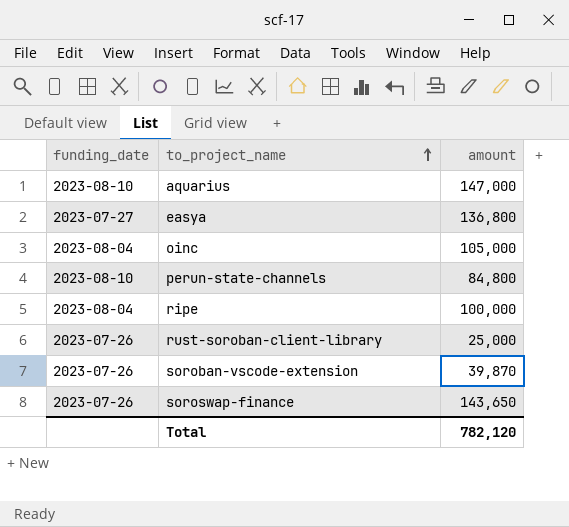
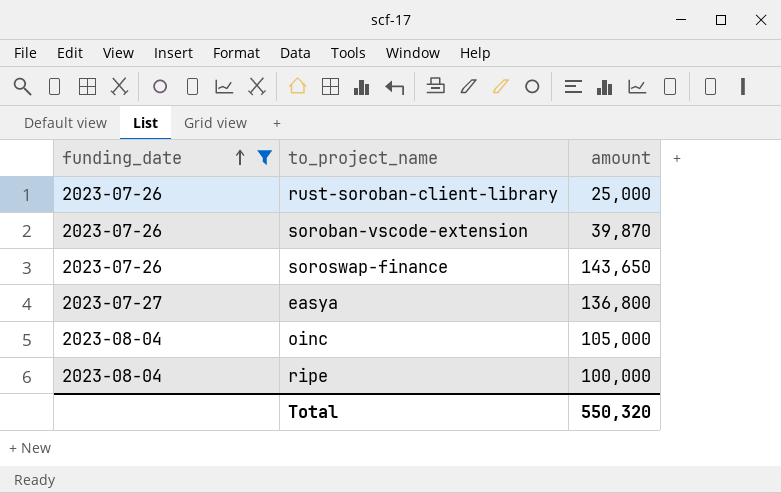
filter: none -> funding_date != 2023-08-10
row order: to_project_name ascending -> funding_date ascending
Total | amount: 782,120 -> 550,320

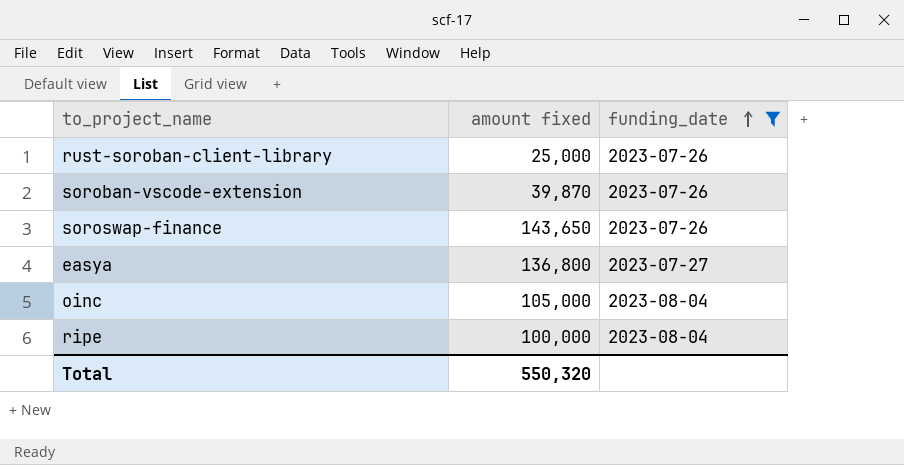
column name: amount -> amount fixed
column funding_date | position: 1 -> 3

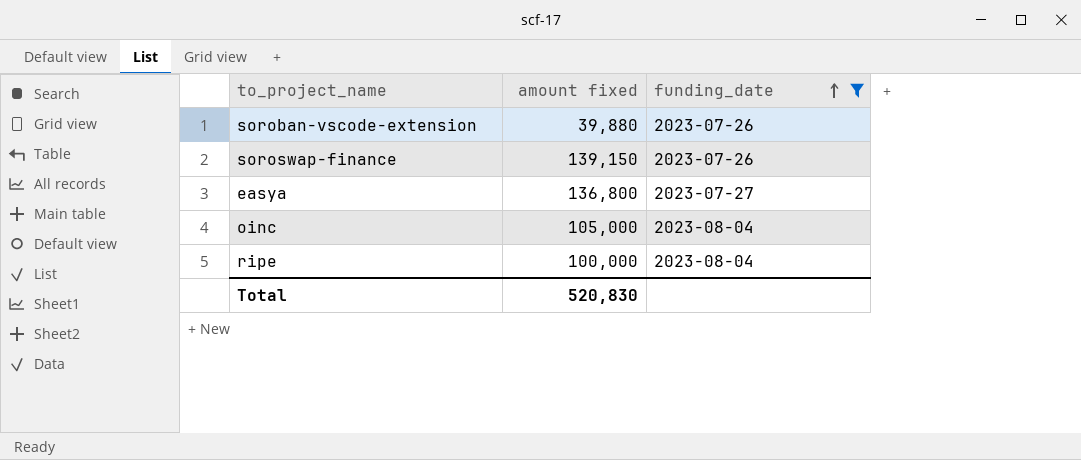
row rust-soroban-client-library: 25,000 | 2023-07-26 -> none
soroban-vscode-extension | amount fixed: 39,870 -> 39,880
soroswap-finance | amount fixed: 143,650 -> 139,150
Total | amount fixed: 550,320 -> 520,830

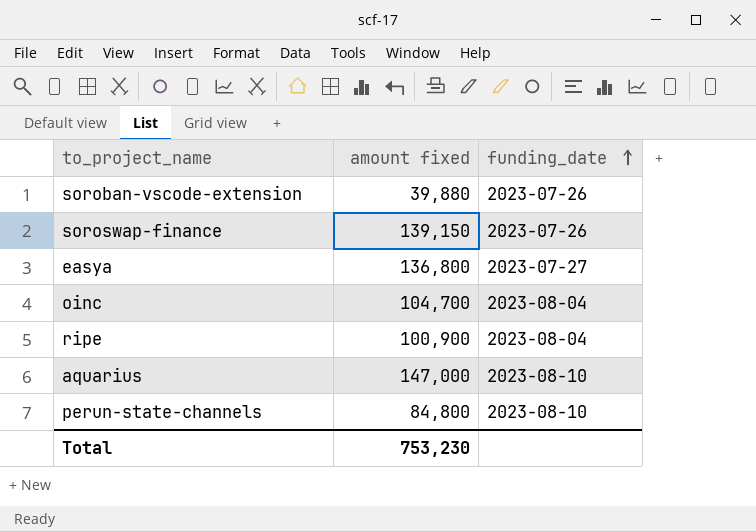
filter: funding_date != 2023-08-10 -> none
oinc | amount fixed: 105,000 -> 104,700
ripe | amount fixed: 100,000 -> 100,900
Total | amount fixed: 520,830 -> 753,230

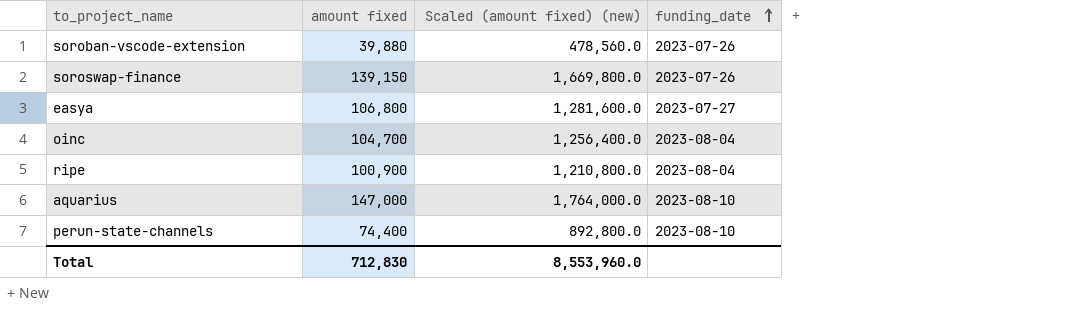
column Scaled (amount fixed) (new) | formula: none -> [amount fixed] * 12
easya | amount fixed: 136,800 -> 106,800
perun-state-channels | amount fixed: 84,800 -> 74,400
Total | amount fixed: 753,230 -> 712,830

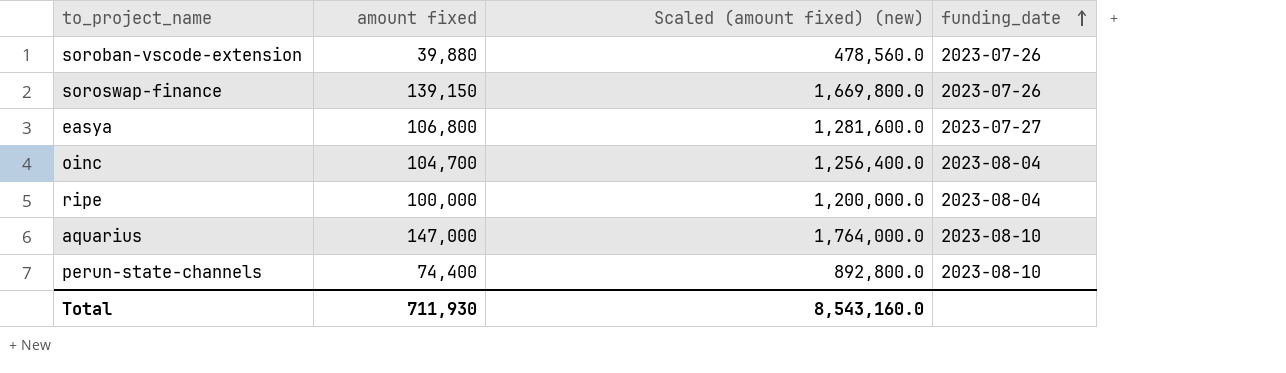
ripe | amount fixed: 100,900 -> 100,000
ripe | Scaled (amount fixed) (new): 1,210,800.0 -> 1,200,000.0
Total | amount fixed: 712,830 -> 711,930
Total | Scaled (amount fixed) (new): 8,553,960.0 -> 8,543,160.0

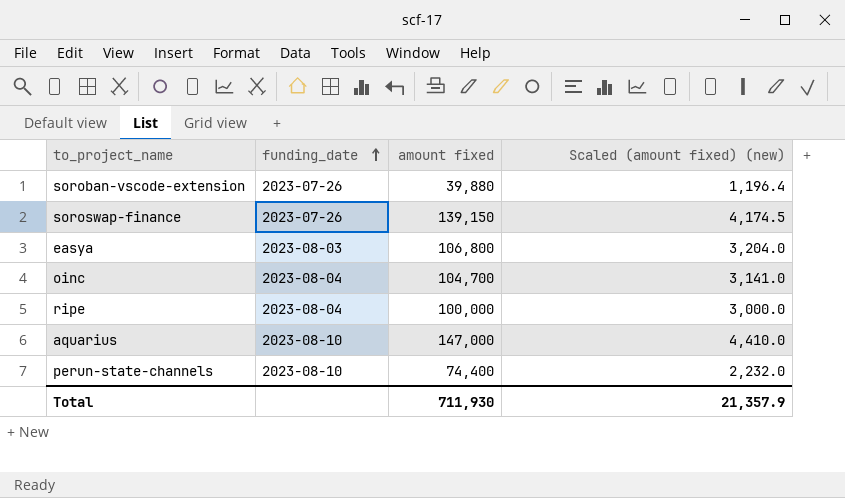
column funding_date | position: 4 -> 2
column Scaled (amount fixed) (new) | formula: [amount fixed] * 12 -> [amount fixed] * 0.03
easya | funding_date: 2023-07-27 -> 2023-08-03
Total | Scaled (amount fixed) (new): 8,543,160.0 -> 21,357.9

